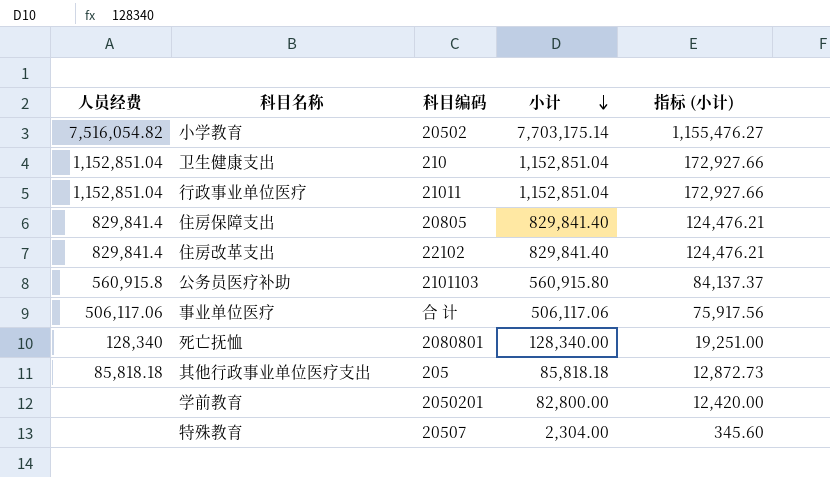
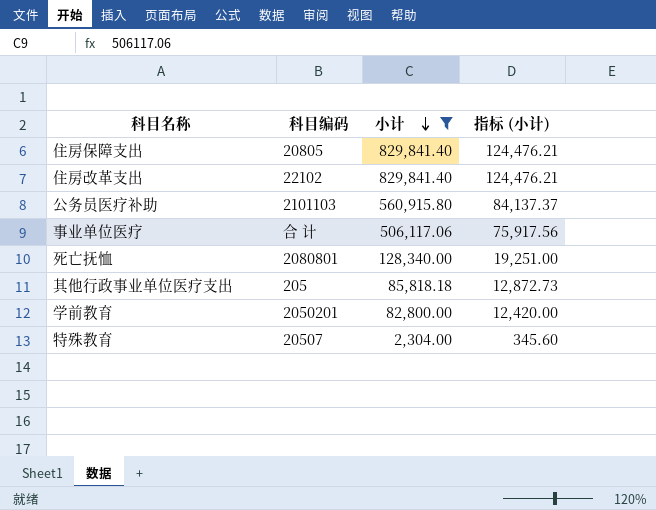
filter: none -> 小计 <= 829,841.40
column 人员经费 | position: 1 -> none

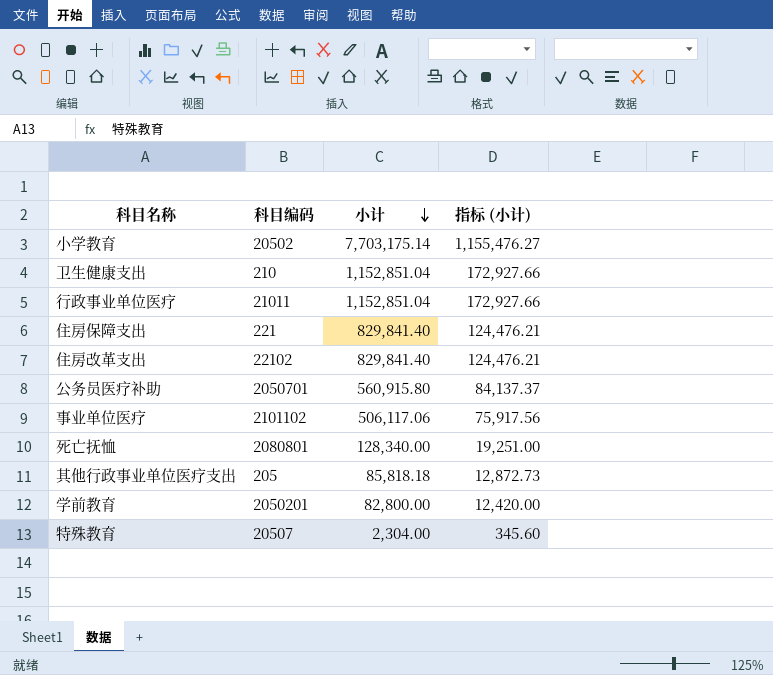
filter: 小计 <= 829,841.40 -> none
住房保障支出 | 科目编码: 20805 -> 221
公务员医疗补助 | 科目编码: 2101103 -> 2050701
事业单位医疗 | 科目编码: 合 计 -> 2101102

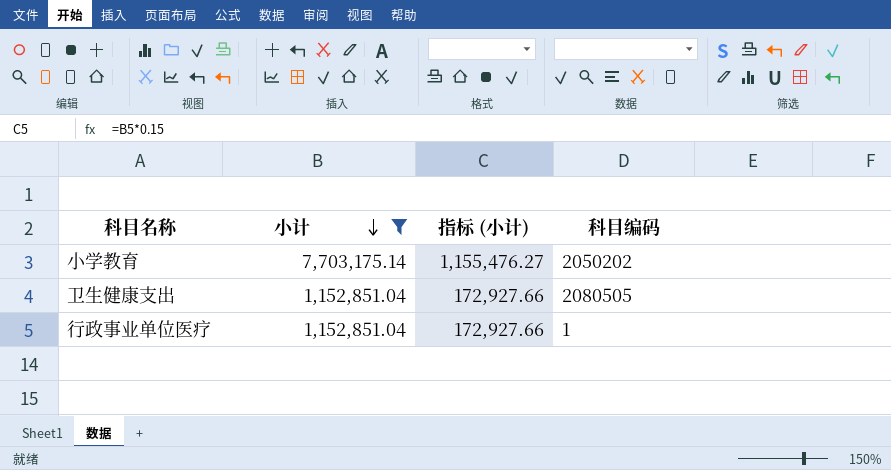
filter: none -> 小计 >= 1,152,851.04
column 科目编码 | position: 2 -> 4
小学教育 | 科目编码: 20502 -> 2050202
卫生健康支出 | 科目编码: 210 -> 2080505
行政事业单位医疗 | 科目编码: 21011 -> 1

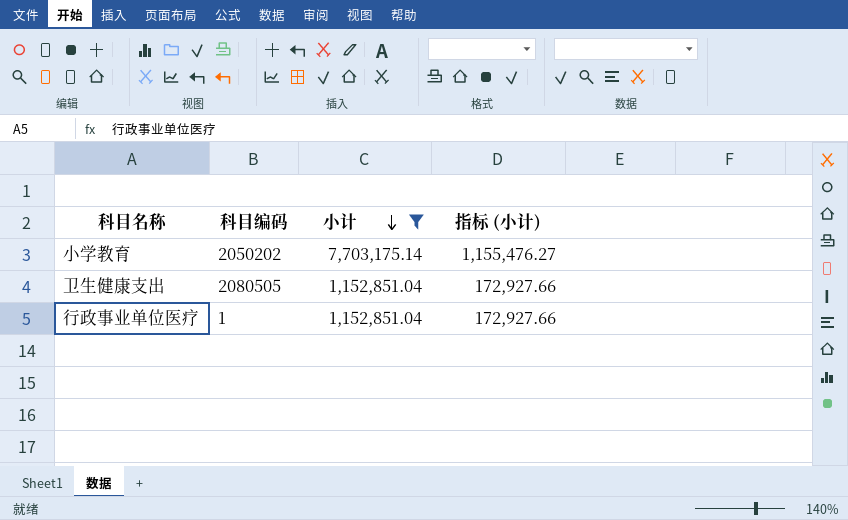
column 科目编码 | position: 4 -> 2

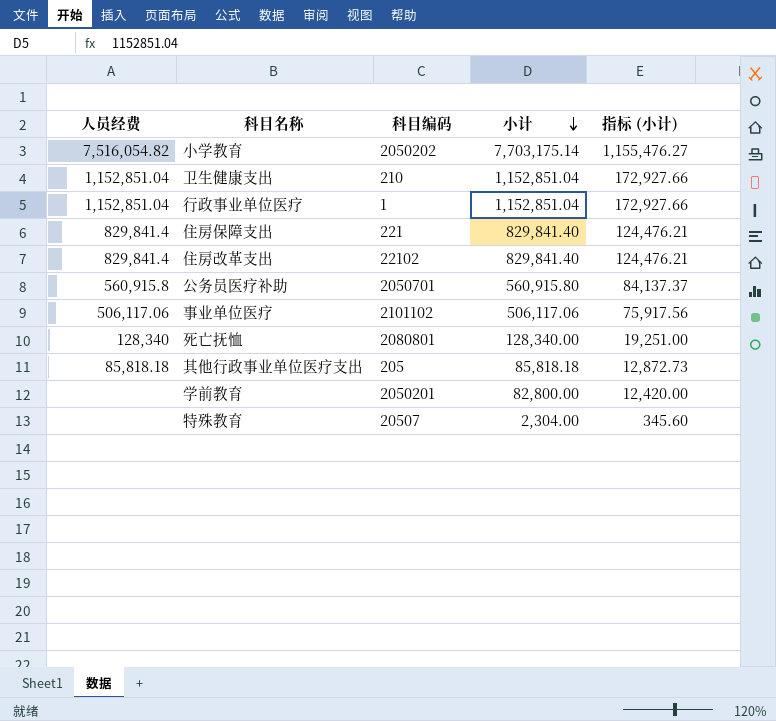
filter: 小计 >= 1,152,851.04 -> none
column 人员经费 | position: none -> 1
卫生健康支出 | 科目编码: 2080505 -> 210

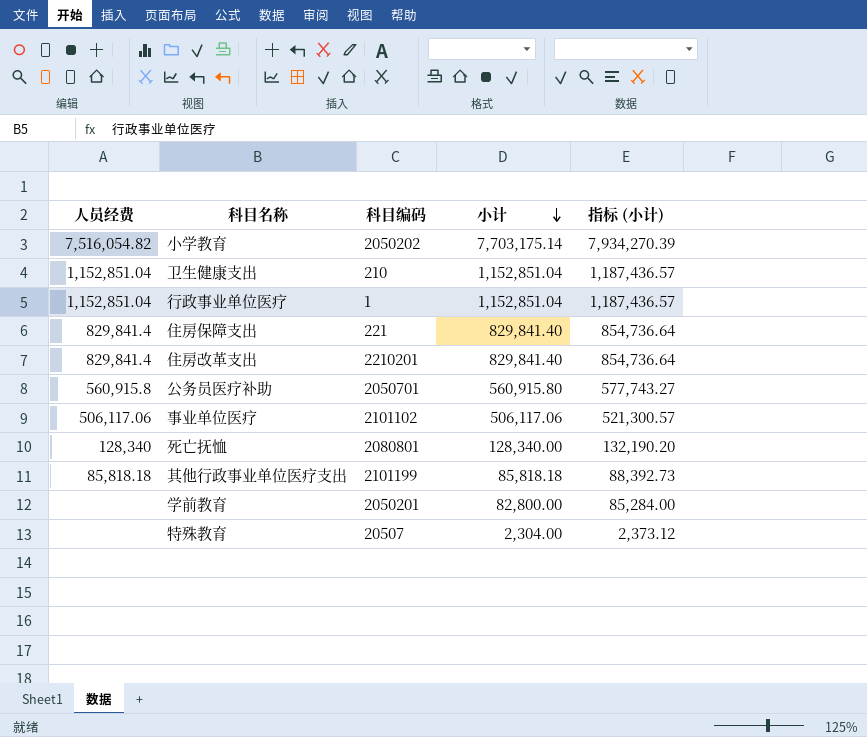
column 指标 (小计) | formula: [小计] * 0.15 -> [小计] * 1.03
住房改革支出 | 科目编码: 22102 -> 2210201
其他行政事业单位医疗支出 | 科目编码: 205 -> 2101199

